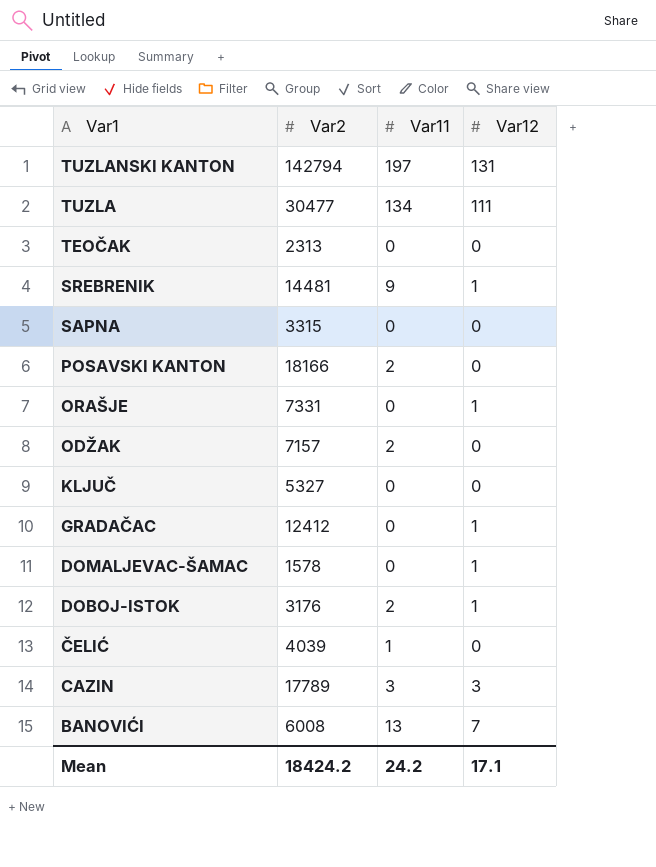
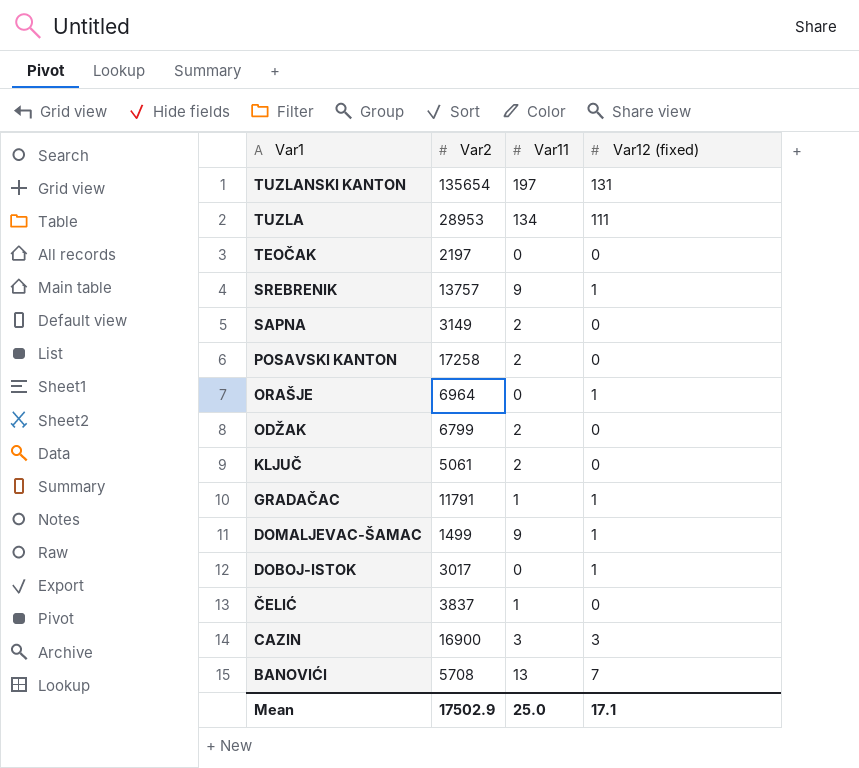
column name: Var12 -> Var12 (fixed)
TUZLANSKI KANTON | Var2: 142794 -> 135654
TUZLA | Var2: 30477 -> 28953
TEOČAK | Var2: 2313 -> 2197
SREBRENIK | Var2: 14481 -> 13757
SAPNA | Var2: 3315 -> 3149
SAPNA | Var11: 0 -> 2
POSAVSKI KANTON | Var2: 18166 -> 17258
ORAŠJE | Var2: 7331 -> 6964
ODŽAK | Var2: 7157 -> 6799
KLJUČ | Var2: 5327 -> 5061
KLJUČ | Var11: 0 -> 2
GRADAČAC | Var2: 12412 -> 11791
GRADAČAC | Var11: 0 -> 1
DOMALJEVAC-ŠAMAC | Var2: 1578 -> 1499
DOMALJEVAC-ŠAMAC | Var11: 0 -> 9
DOBOJ-ISTOK | Var2: 3176 -> 3017
DOBOJ-ISTOK | Var11: 2 -> 0
ČELIĆ | Var2: 4039 -> 3837
CAZIN | Var2: 17789 -> 16900
BANOVIĆI | Var2: 6008 -> 5708
Mean | Var2: 18424.2 -> 17502.9
Mean | Var11: 24.2 -> 25.0

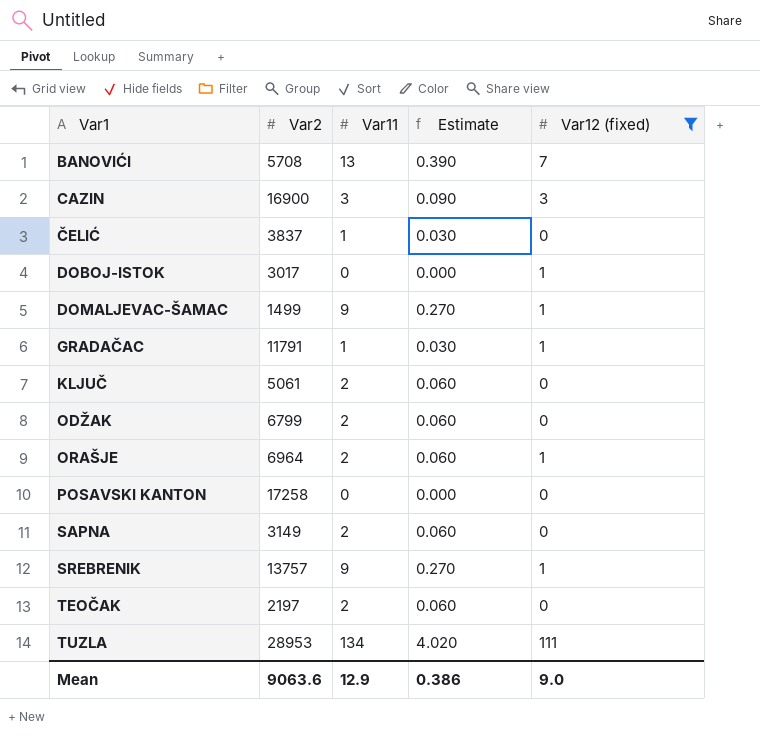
filter: none -> Var12 (fixed) != 131
row order: Var1 descending -> Var1 ascending
column Estimate | formula: none -> [Var11] * 0.03
ORAŠJE | Var11: 0 -> 2
POSAVSKI KANTON | Var11: 2 -> 0
TEOČAK | Var11: 0 -> 2
Mean | Var2: 17502.9 -> 9063.6
Mean | Var11: 25.0 -> 12.9
Mean | Var12 (fixed): 17.1 -> 9.0

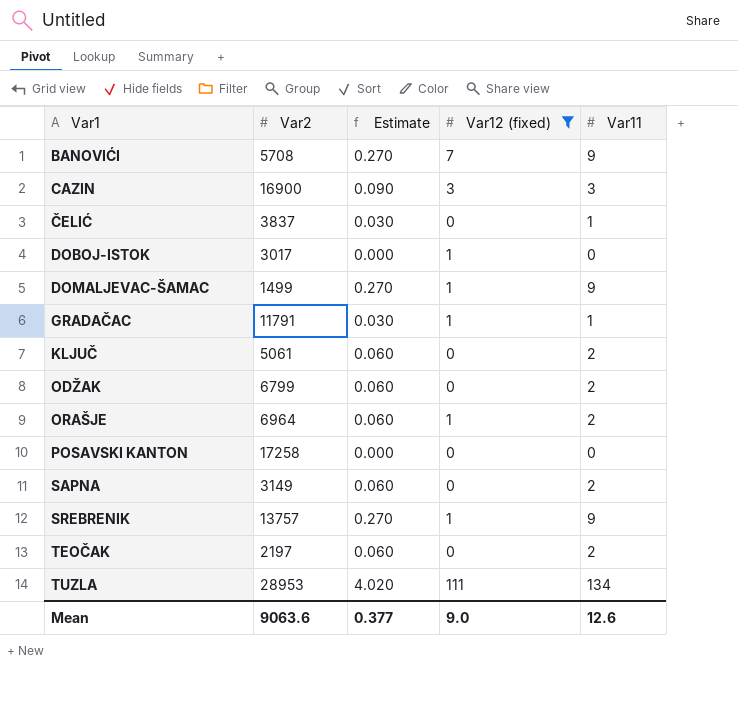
column Var11 | position: 3 -> 5
BANOVIĆI | Estimate: 0.390 -> 0.270
BANOVIĆI | Var11: 13 -> 9
Mean | Estimate: 0.386 -> 0.377
Mean | Var11: 12.9 -> 12.6

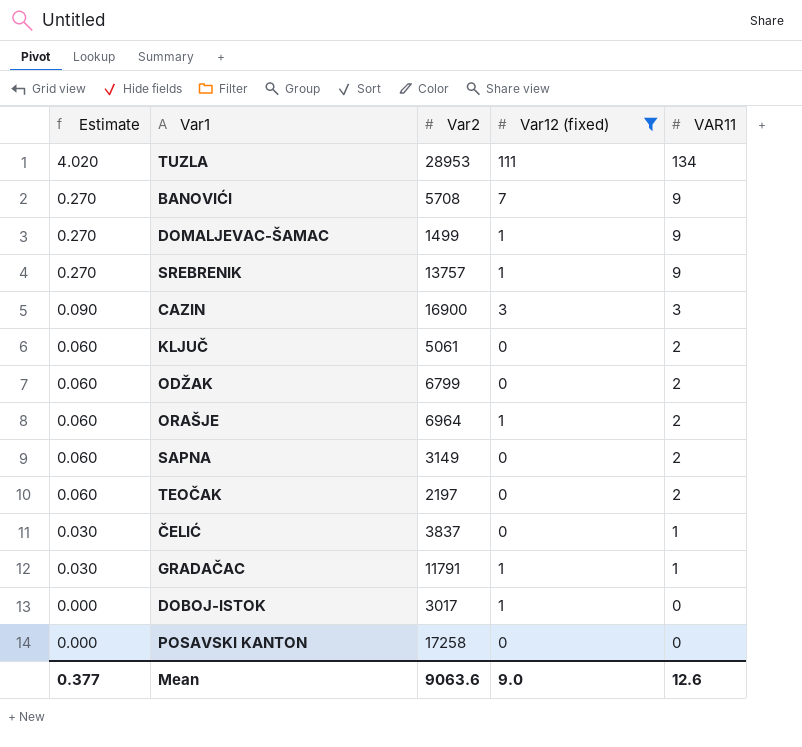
row order: Var1 ascending -> Estimate descending
column Estimate | position: 3 -> 1
column name: Var11 -> VAR11

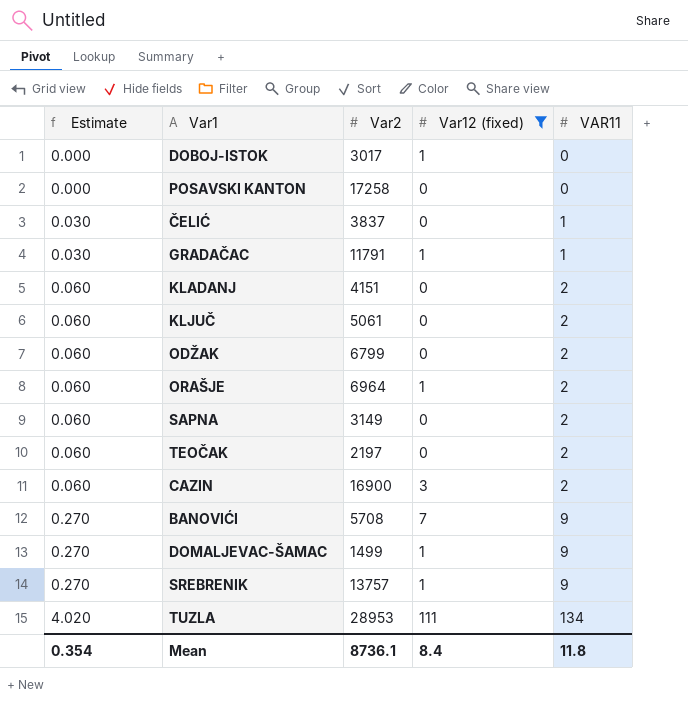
row order: Estimate descending -> Estimate ascending
row KLADANJ: none -> 0.060 | 4151 | 0 | 2
CAZIN | Estimate: 0.090 -> 0.060
CAZIN | VAR11: 3 -> 2
Mean | Estimate: 0.377 -> 0.354
Mean | Var2: 9063.6 -> 8736.1
Mean | Var12 (fixed): 9.0 -> 8.4
Mean | VAR11: 12.6 -> 11.8

